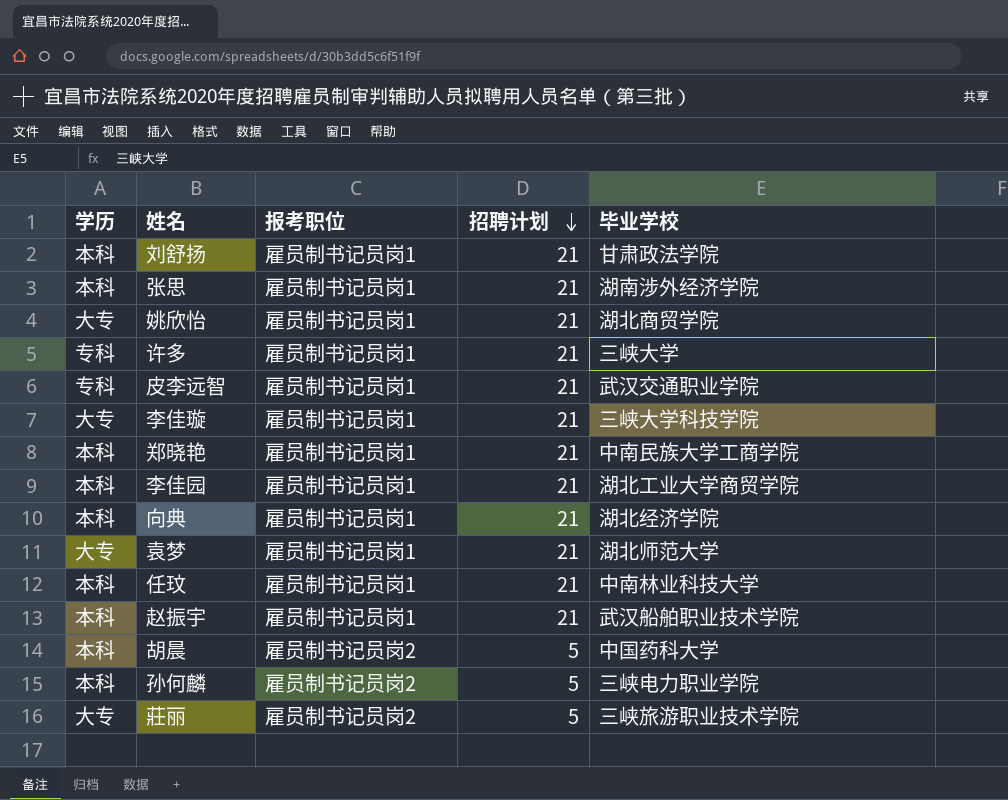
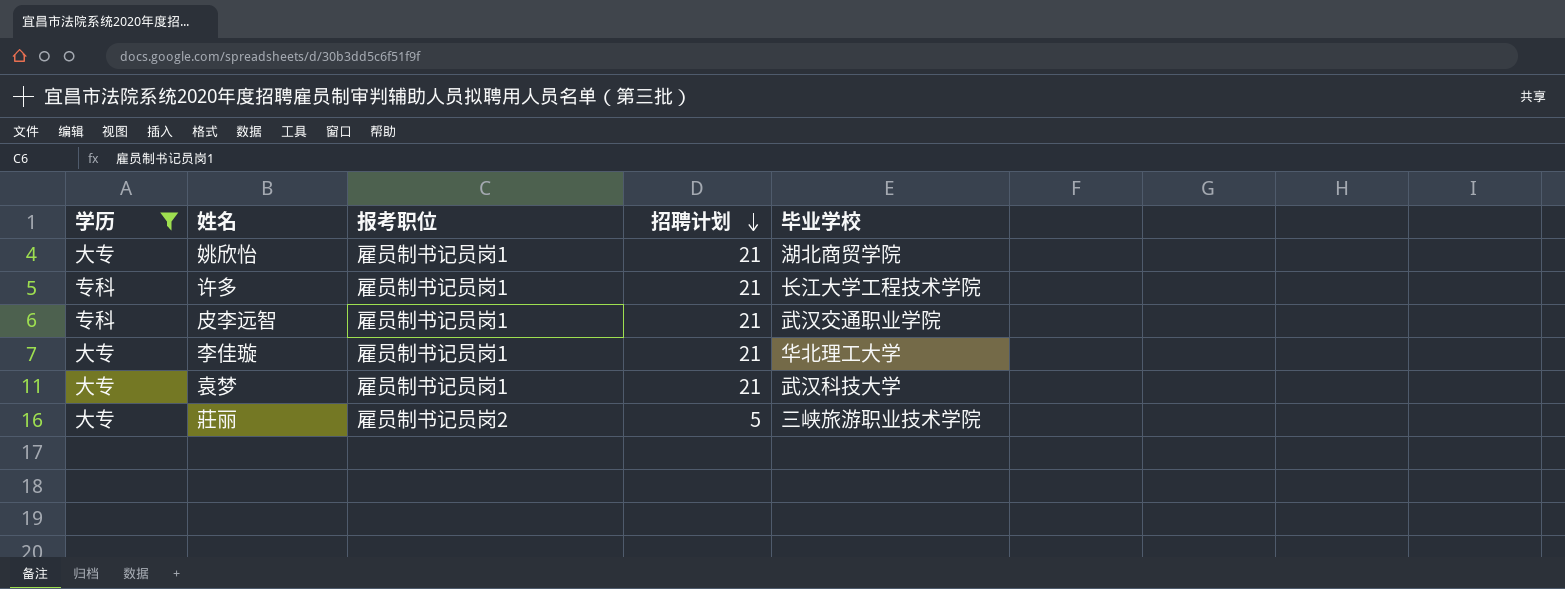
filter: none -> 学历 != 本科
许多 | 毕业学校: 三峡大学 -> 长江大学工程技术学院
李佳璇 | 毕业学校: 三峡大学科技学院 -> 华北理工大学
袁梦 | 毕业学校: 湖北师范大学 -> 武汉科技大学

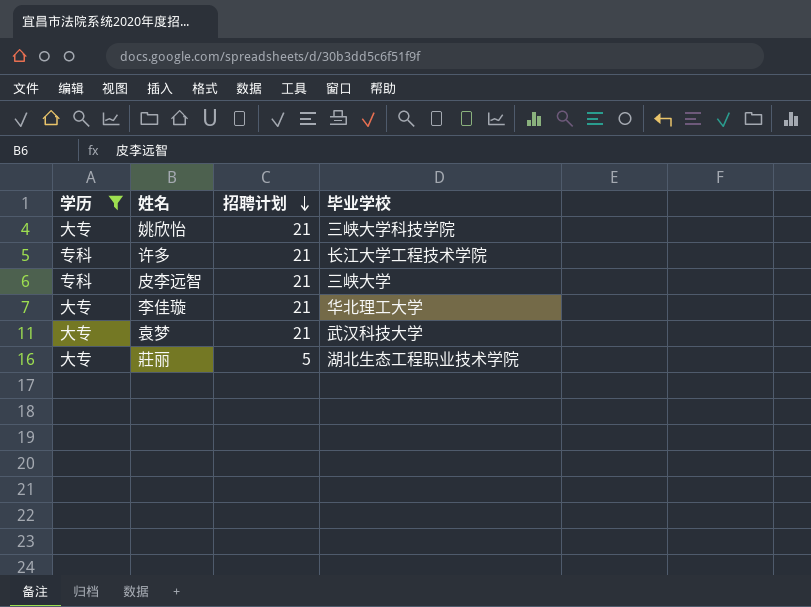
column 报考职位 | position: 3 -> none
姚欣怡 | 毕业学校: 湖北商贸学院 -> 三峡大学科技学院
皮李远智 | 毕业学校: 武汉交通职业学院 -> 三峡大学
莊丽 | 毕业学校: 三峡旅游职业技术学院 -> 湖北生态工程职业技术学院

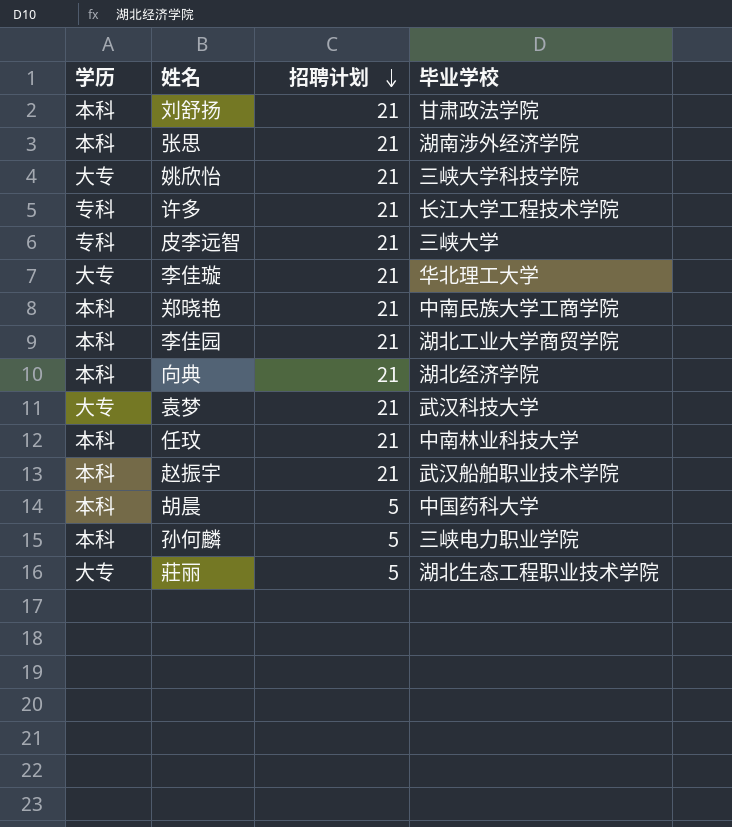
filter: 学历 != 本科 -> none

